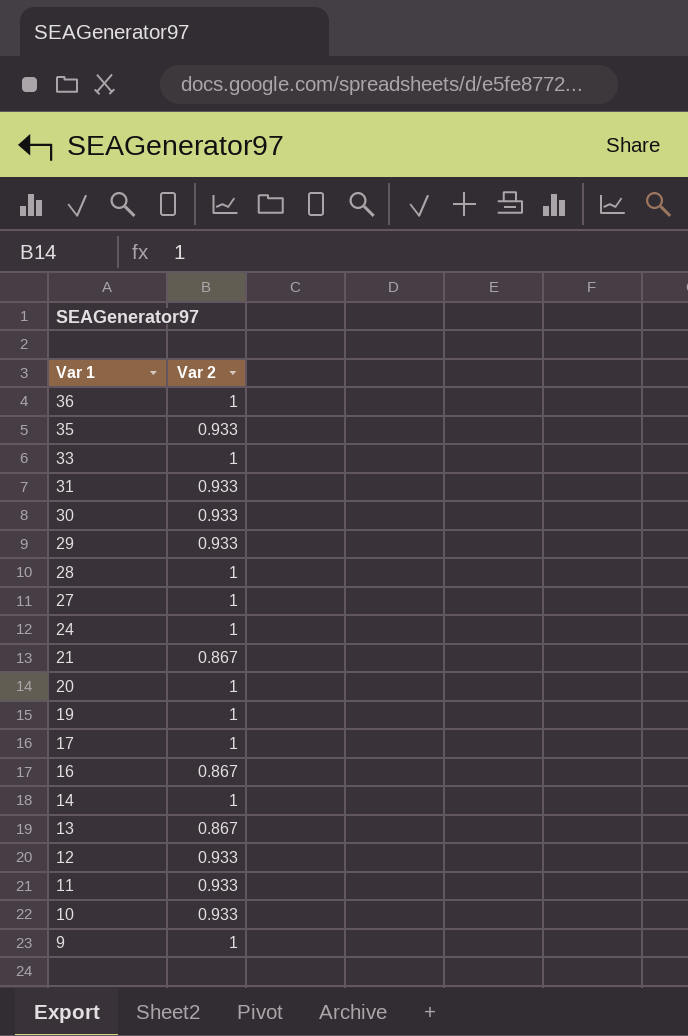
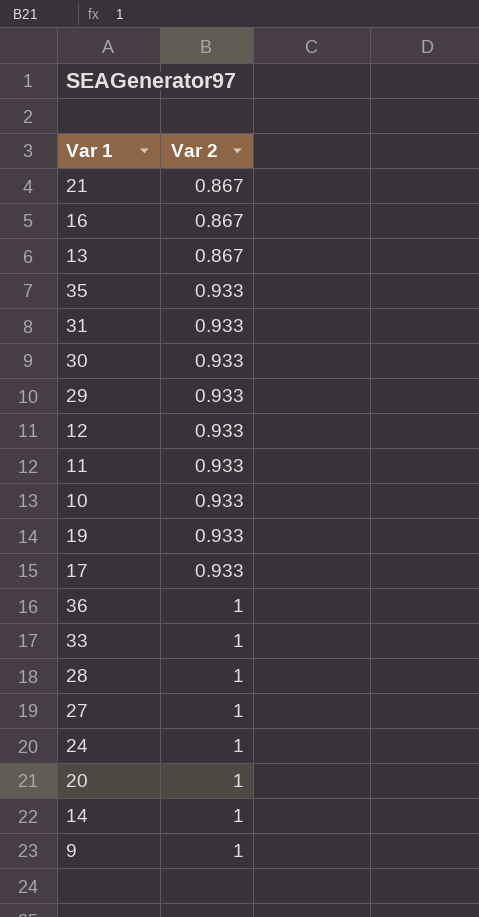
row order: Var 1 descending -> Var 2 ascending
19 | Var 2: 1 -> 0.933
17 | Var 2: 1 -> 0.933

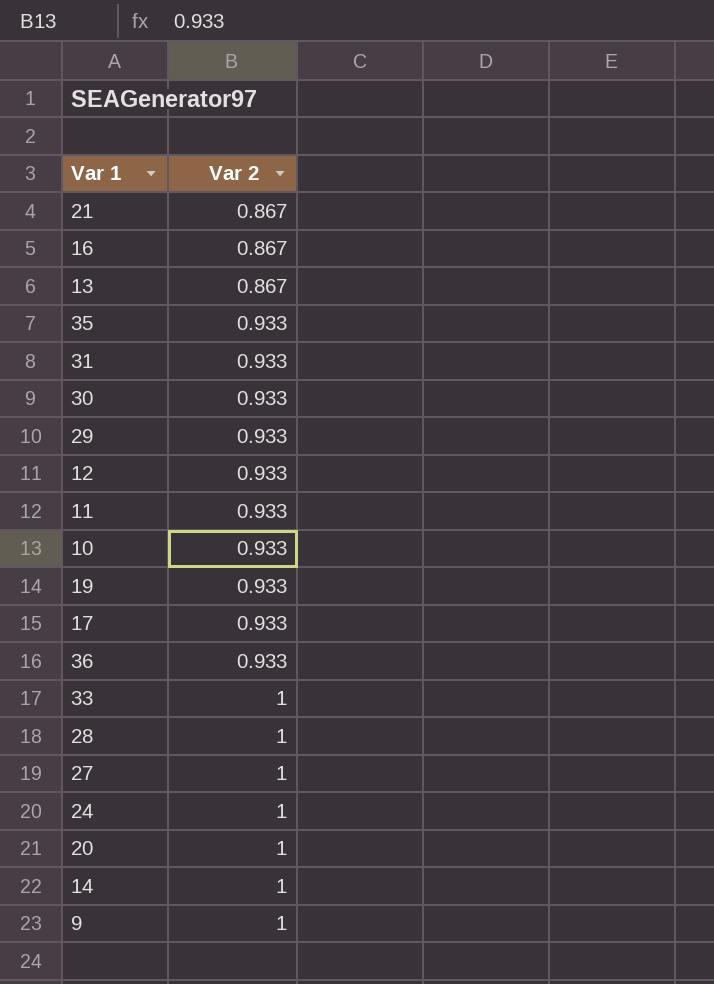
36 | Var 2: 1 -> 0.933

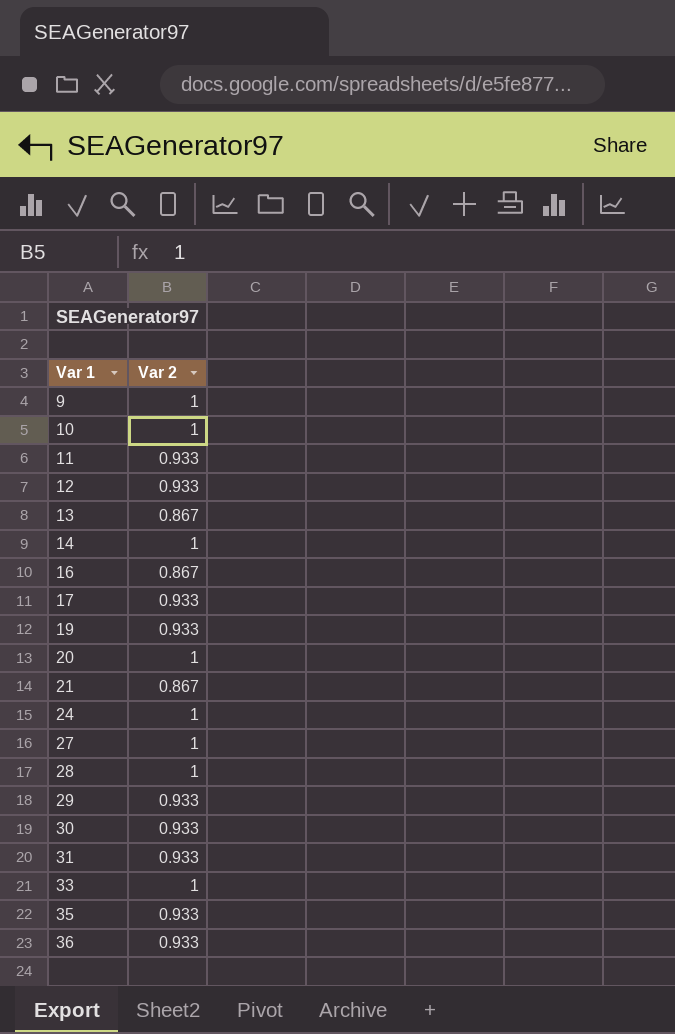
row order: Var 2 ascending -> Var 1 ascending
10 | Var 2: 0.933 -> 1

